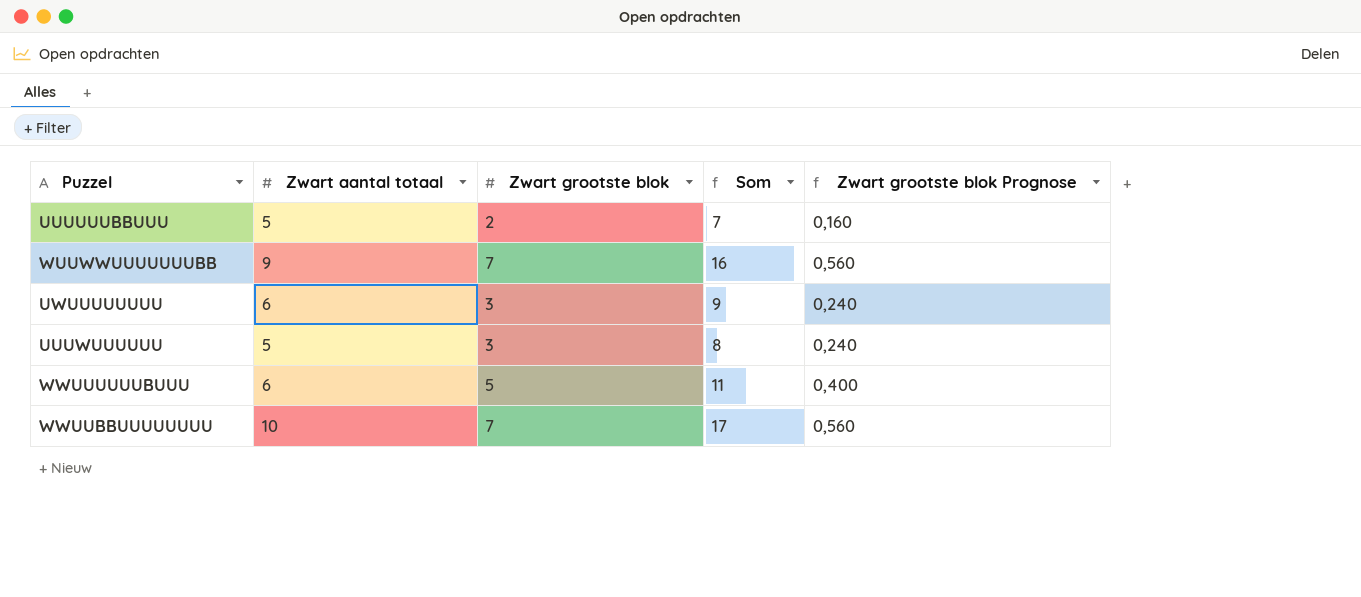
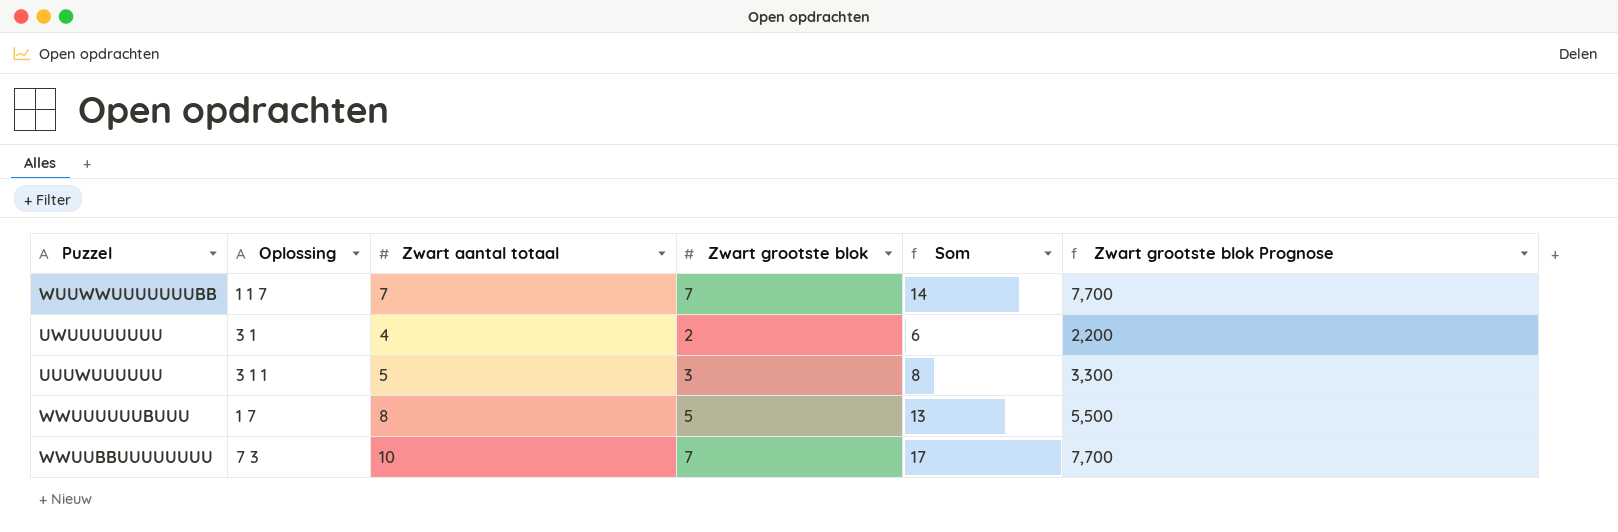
column Oplossing | position: none -> 2
column Zwart grootste blok Prognose | formula: [Zwart grootste blok] * 0,08 -> [Zwart grootste blok] * 1,1
row UUUUUUBBUUU: 5 | 2 | 7 | 0,160 -> none
WUUWWUUUUUUUBB | Zwart aantal totaal: 9 -> 7
WUUWWUUUUUUUBB | Som: 16 -> 14
UWUUUUUUUU | Zwart aantal totaal: 6 -> 4
UWUUUUUUUU | Zwart grootste blok: 3 -> 2
UWUUUUUUUU | Som: 9 -> 6
WWUUUUUUBUUU | Zwart aantal totaal: 6 -> 8
WWUUUUUUBUUU | Som: 11 -> 13

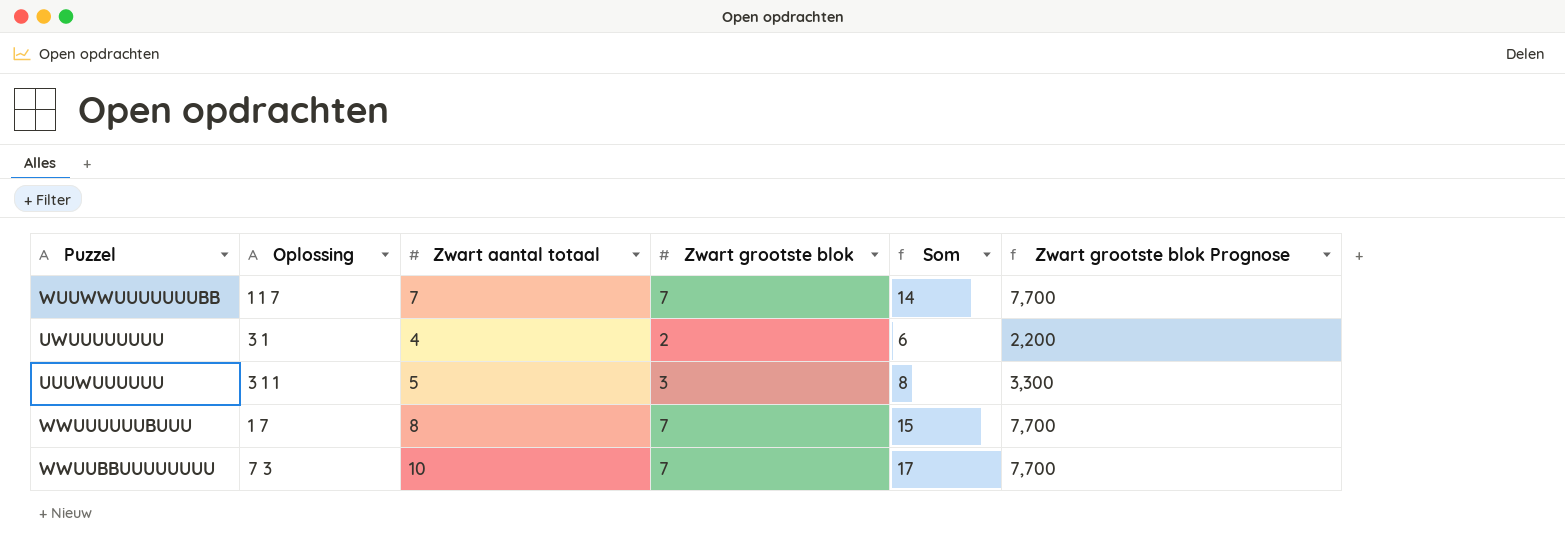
WWUUUUUUBUUU | Zwart grootste blok: 5 -> 7
WWUUUUUUBUUU | Som: 13 -> 15
WWUUUUUUBUUU | Zwart grootste blok Prognose: 5,500 -> 7,700

